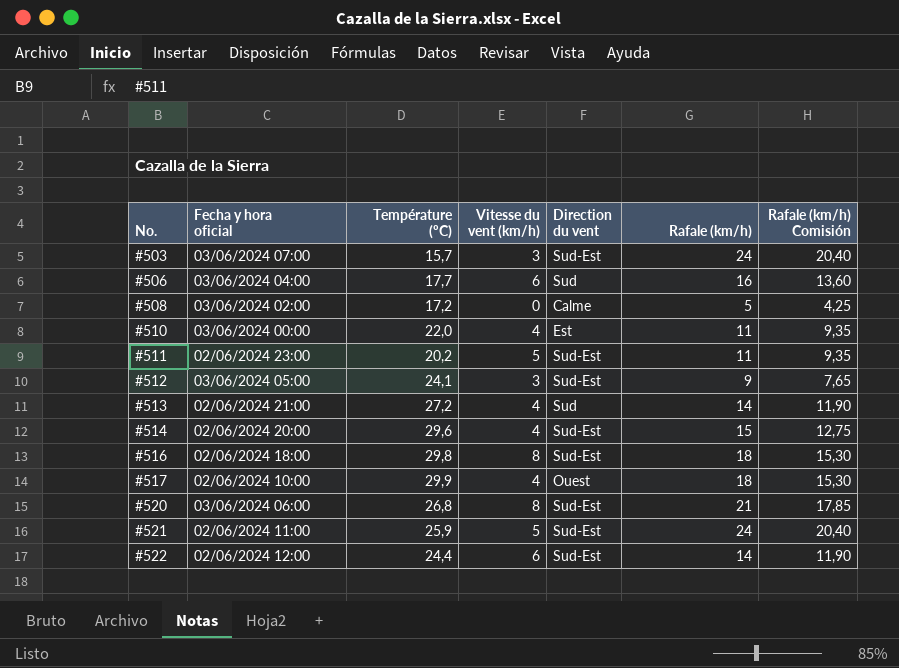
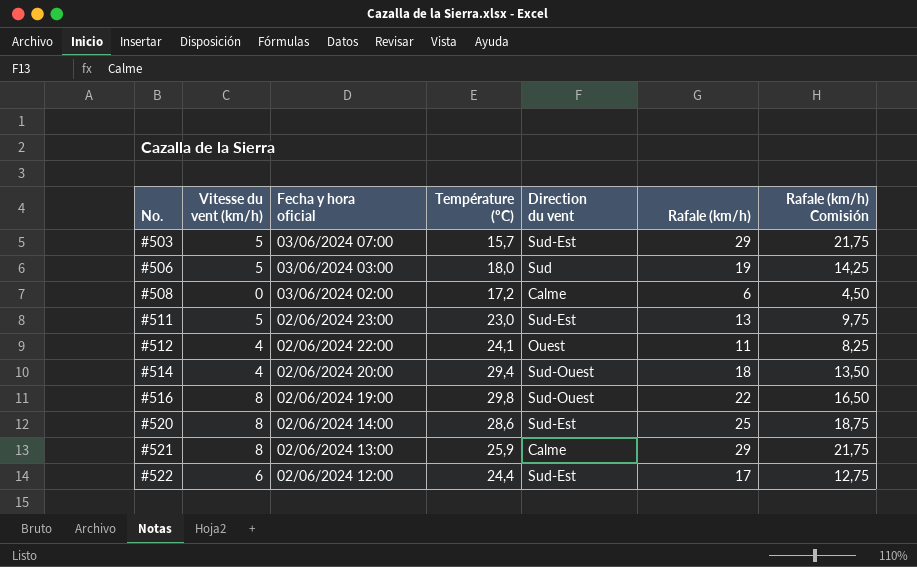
column Vitesse du vent (km/h) | position: 4 -> 2
column Rafale (km/h) Comisión | formula: [Rafale (km/h)] * 0,85 -> [Rafale (km/h)] * 0,75
row #510: 03/06/2024 00:00 | 22,0 | 4 | Est | 11 | 9,35 -> none
row #513: 02/06/2024 21:00 | 27,2 | 4 | Sud | 14 | 11,90 -> none
row #517: 02/06/2024 10:00 | 29,9 | 4 | Ouest | 18 | 15,30 -> none
#503 | Vitesse du vent (km/h): 3 -> 5
#503 | Rafale (km/h): 24 -> 29
#506 | Vitesse du vent (km/h): 6 -> 5
#506 | Fecha y hora oficial: 03/06/2024 04:00 -> 03/06/2024 03:00
#506 | Température (ºC): 17,7 -> 18,0
#506 | Rafale (km/h): 16 -> 19
#508 | Rafale (km/h): 5 -> 6
#511 | Température (ºC): 20,2 -> 23,0
#511 | Rafale (km/h): 11 -> 13
#512 | Vitesse du vent (km/h): 3 -> 4
#512 | Fecha y hora oficial: 03/06/2024 05:00 -> 02/06/2024 22:00
#512 | Direction du vent: Sud-Est -> Ouest
#512 | Rafale (km/h): 9 -> 11
#514 | Température (ºC): 29,6 -> 29,4
#514 | Direction du vent: Sud-Est -> Sud-Ouest
#514 | Rafale (km/h): 15 -> 18
#516 | Fecha y hora oficial: 02/06/2024 18:00 -> 02/06/2024 19:00
#516 | Direction du vent: Sud-Est -> Sud-Ouest
#516 | Rafale (km/h): 18 -> 22
#520 | Fecha y hora oficial: 03/06/2024 06:00 -> 02/06/2024 14:00
#520 | Température (ºC): 26,8 -> 28,6
#520 | Rafale (km/h): 21 -> 25
#521 | Vitesse du vent (km/h): 5 -> 8
#521 | Fecha y hora oficial: 02/06/2024 11:00 -> 02/06/2024 13:00
#521 | Direction du vent: Sud-Est -> Calme
#521 | Rafale (km/h): 24 -> 29
#522 | Rafale (km/h): 14 -> 17

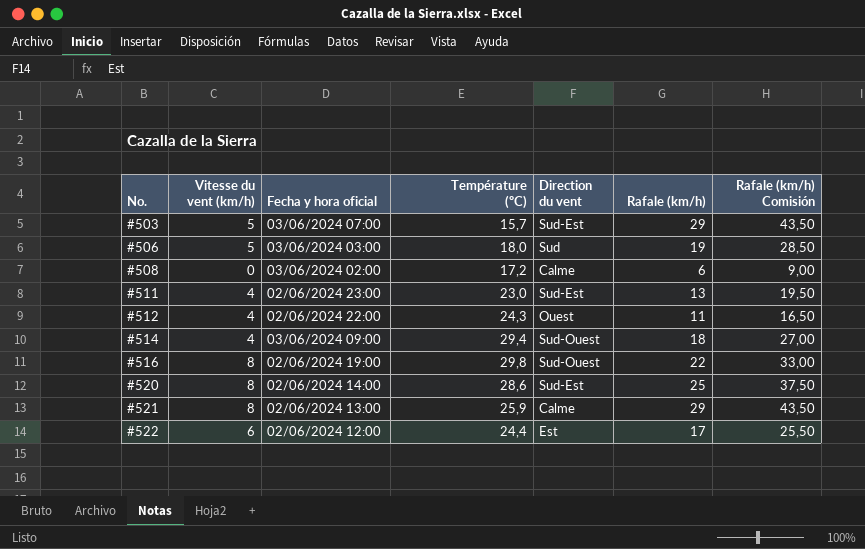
column Rafale (km/h) Comisión | formula: [Rafale (km/h)] * 0,75 -> [Rafale (km/h)] * 1,5
#511 | Vitesse du vent (km/h): 5 -> 4
#512 | Température (ºC): 24,1 -> 24,3
#514 | Fecha y hora oficial: 02/06/2024 20:00 -> 03/06/2024 09:00
#522 | Direction du vent: Sud-Est -> Est

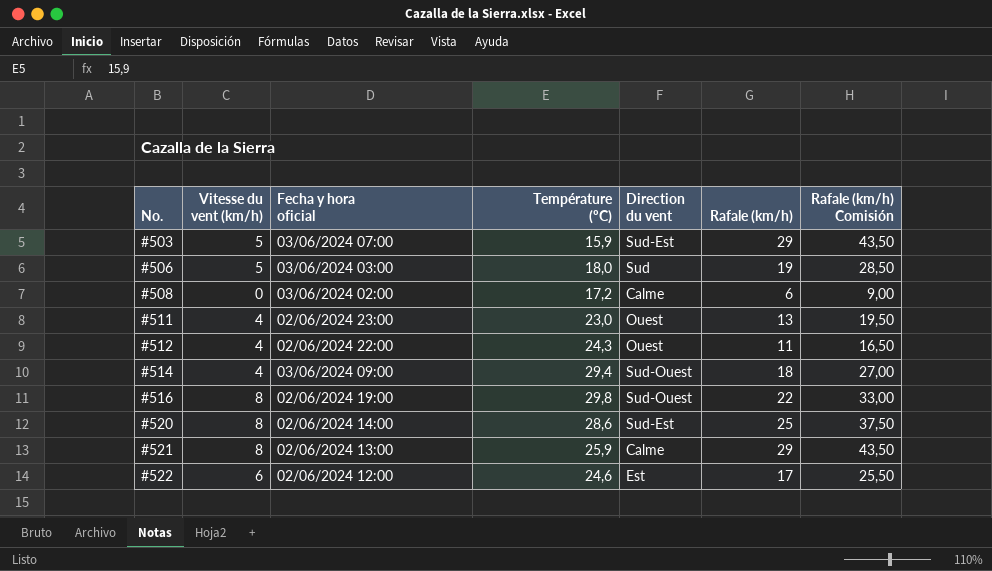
#503 | Température (ºC): 15,7 -> 15,9
#511 | Direction du vent: Sud-Est -> Ouest
#522 | Température (ºC): 24,4 -> 24,6

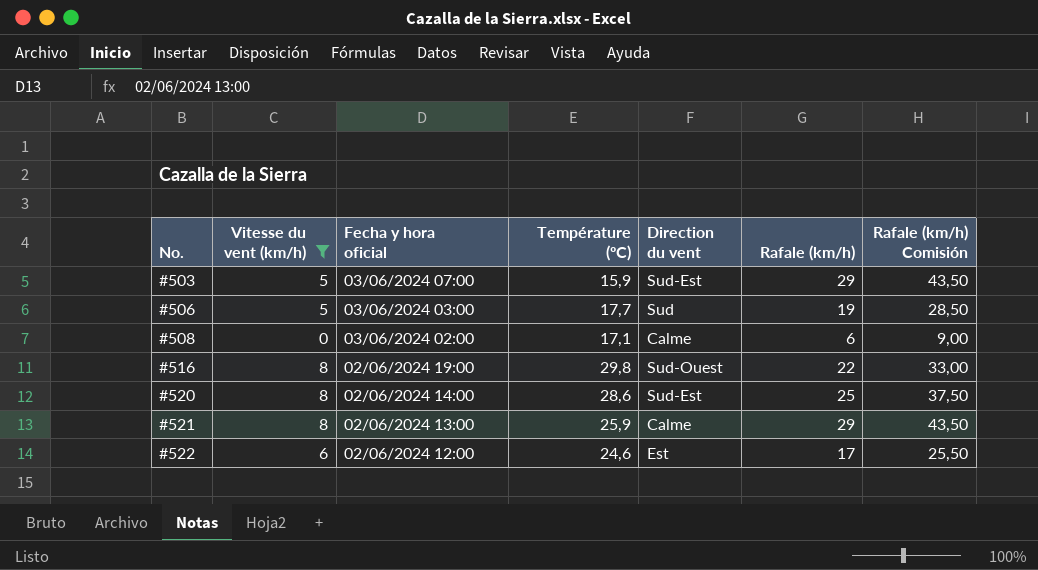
filter: none -> Vitesse du vent (km/h) != 4
#506 | Température (ºC): 18,0 -> 17,7
#508 | Température (ºC): 17,2 -> 17,1

